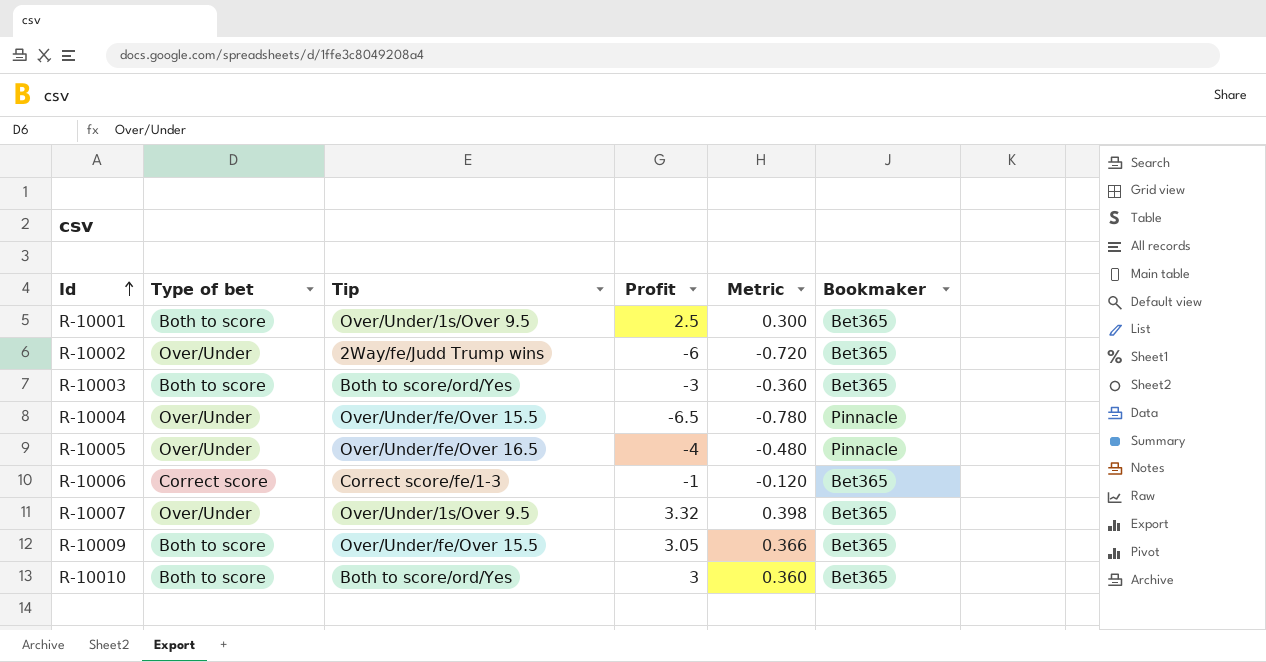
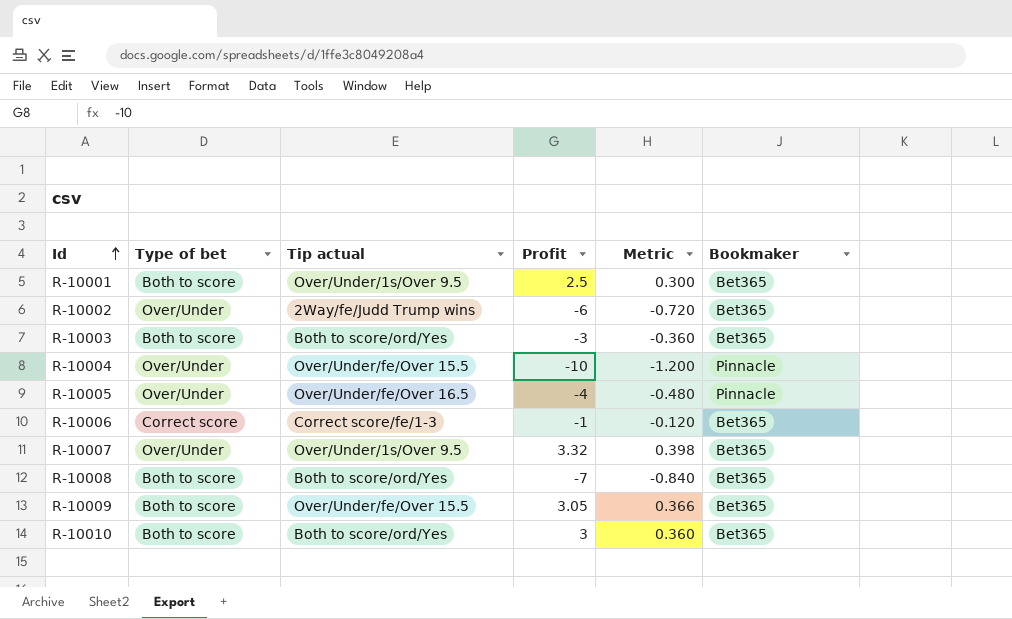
column name: Tip -> Tip actual
R-10004 | Profit: -6.5 -> -10
R-10004 | Metric: -0.780 -> -1.200
row R-10008: none -> Both to score | Both to score/ord/Yes | -7 | -0.840 | Bet365

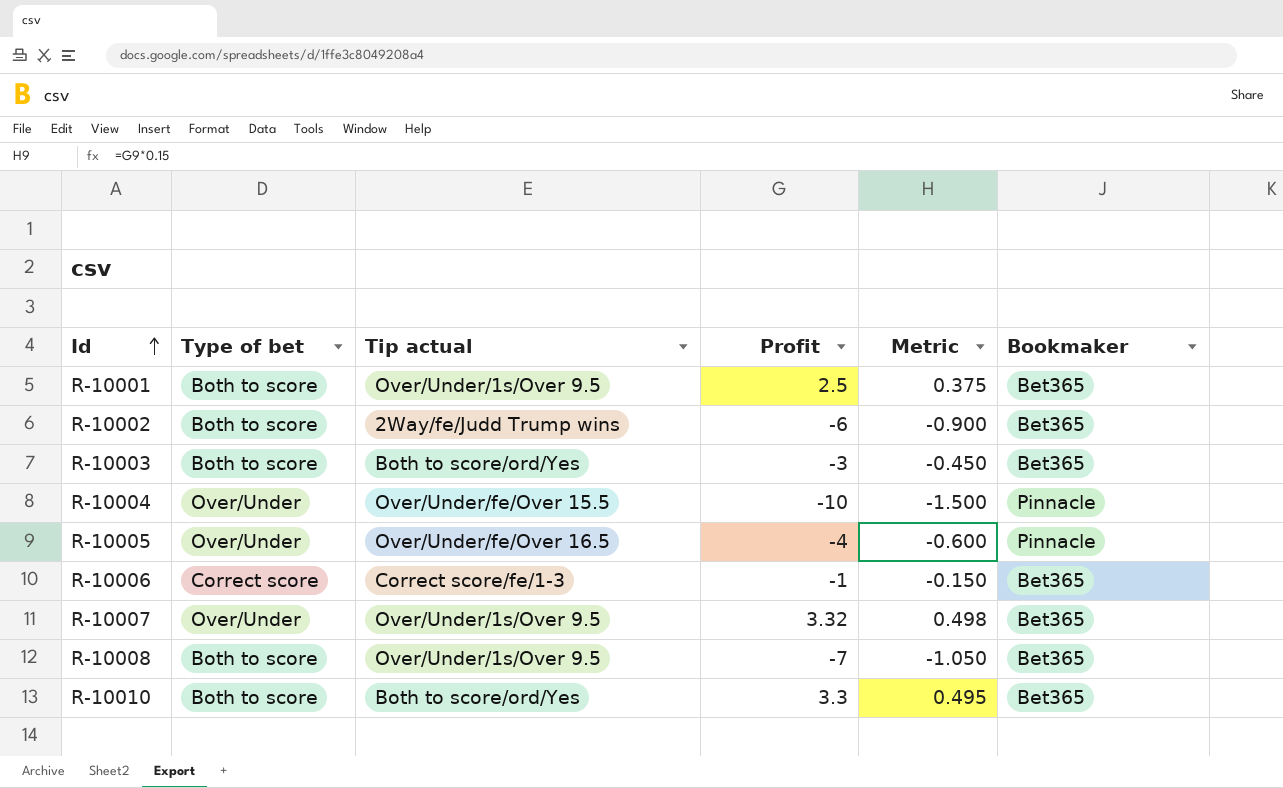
column Metric | formula: [Profit] * 0.12 -> [Profit] * 0.15
row R-10009: Both to score | Over/Under/fe/Over 15.5 | 3.05 | 0.366 | Bet365 -> none
R-10002 | Type of bet: Over/Under -> Both to score
R-10008 | Tip actual: Both to score/ord/Yes -> Over/Under/1s/Over 9.5
R-10010 | Profit: 3 -> 3.3

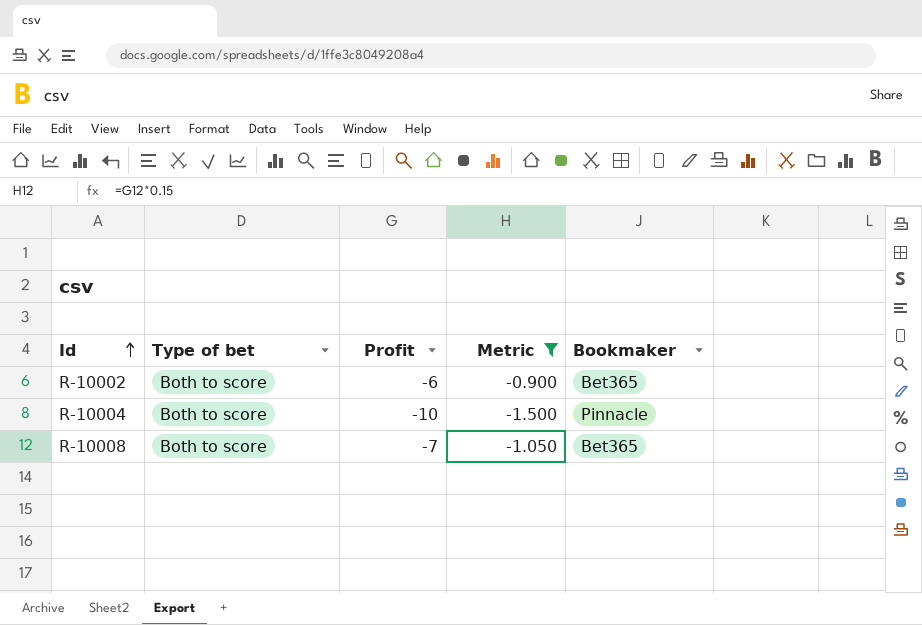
filter: none -> Metric <= -0.900
column Tip actual | position: 3 -> none
R-10004 | Type of bet: Over/Under -> Both to score

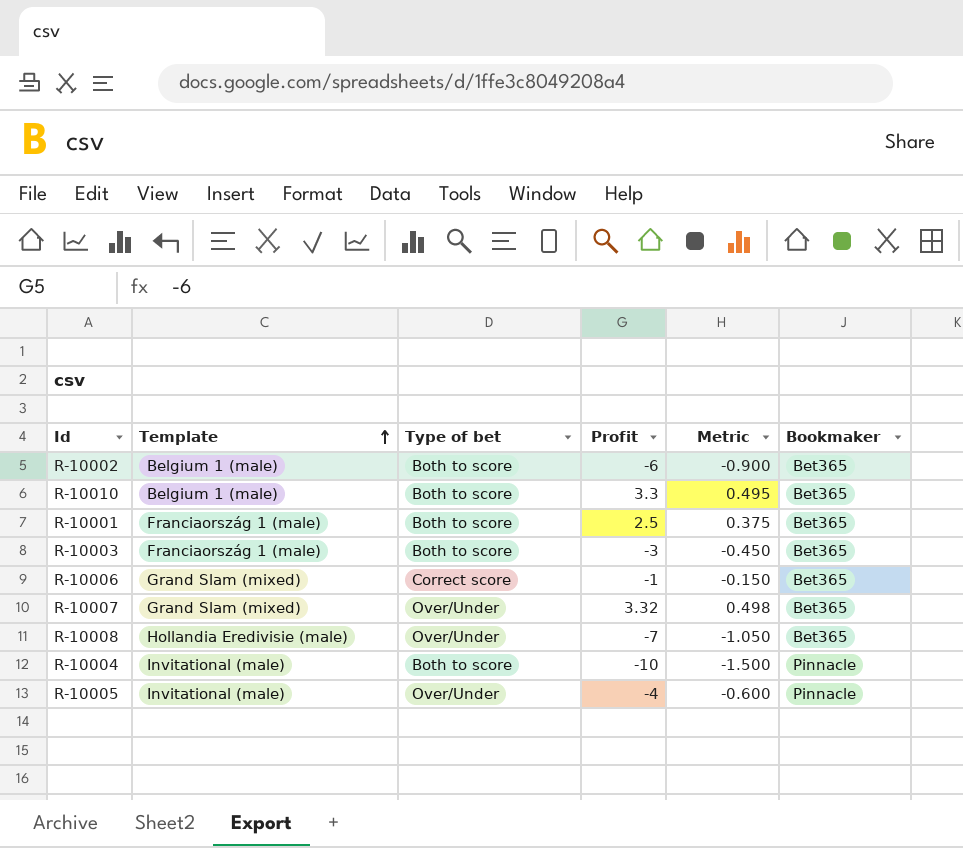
filter: Metric <= -0.900 -> none
row order: Id ascending -> Template ascending
column Template | position: none -> 2
R-10008 | Type of bet: Both to score -> Over/Under

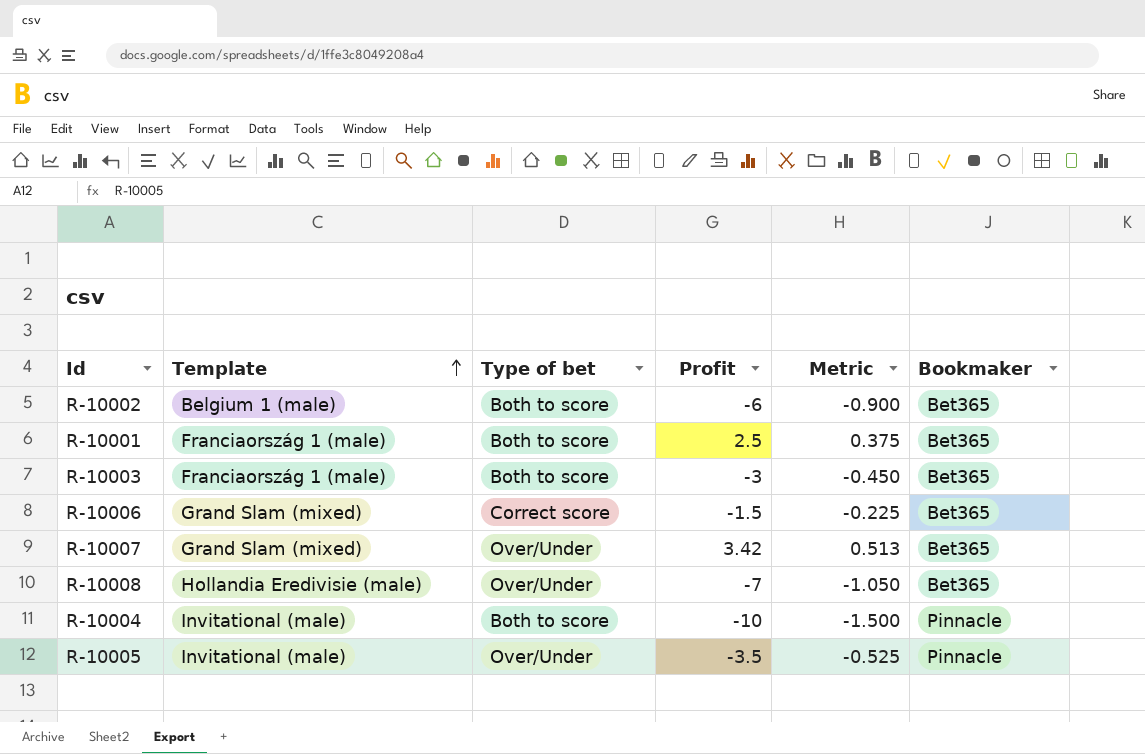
row R-10010: Belgium 1 (male) | Both to score | 3.3 | 0.495 | Bet365 -> none
R-10006 | Profit: -1 -> -1.5
R-10006 | Metric: -0.150 -> -0.225
R-10007 | Profit: 3.32 -> 3.42
R-10007 | Metric: 0.498 -> 0.513
R-10005 | Profit: -4 -> -3.5
R-10005 | Metric: -0.600 -> -0.525

